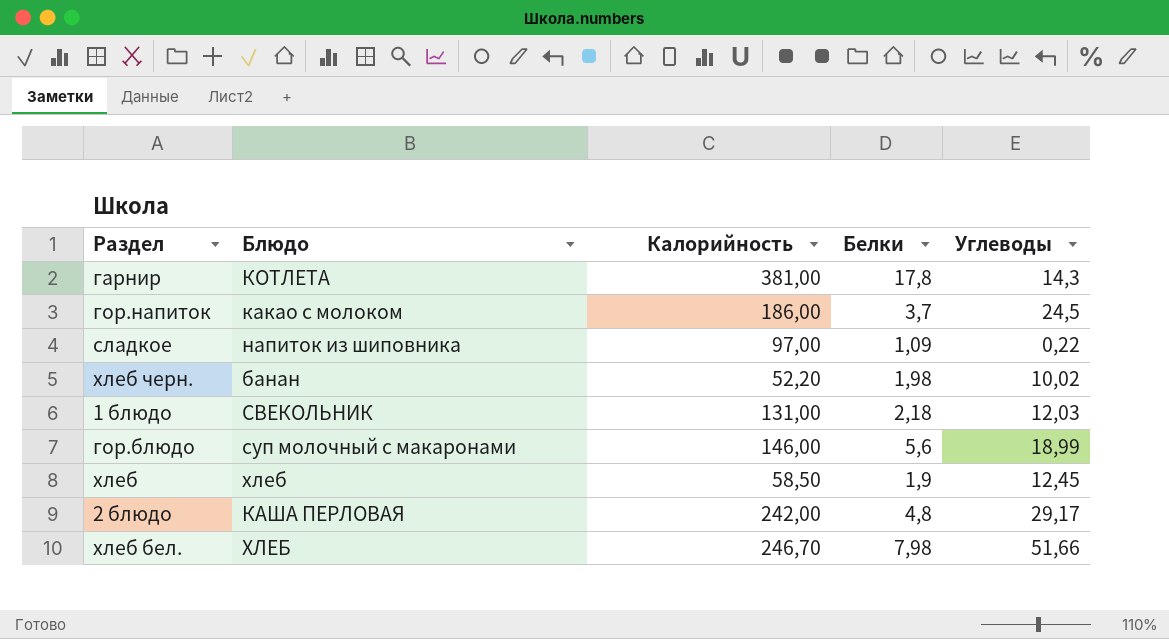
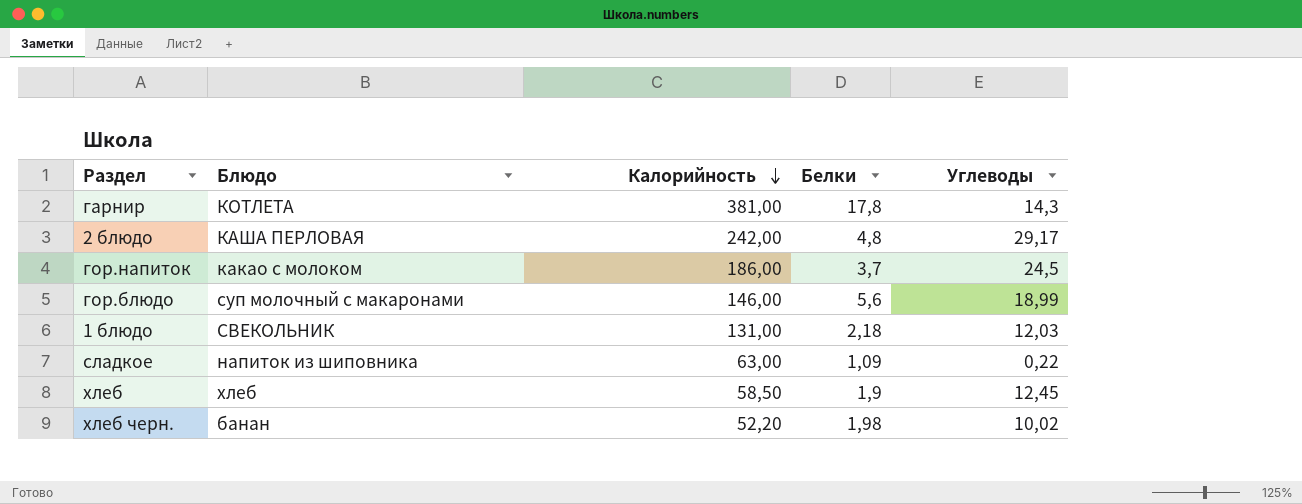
row order: none -> Калорийность descending
row хлеб бел.: ХЛЕБ | 246,70 | 7,98 | 51,66 -> none
сладкое | Калорийность: 97,00 -> 63,00

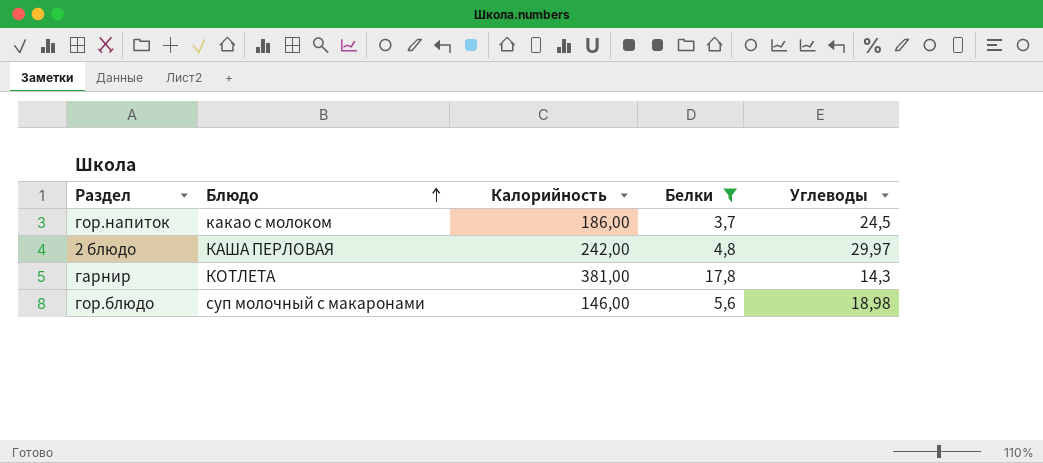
filter: none -> Белки >= 3,7
row order: Калорийность descending -> Блюдо ascending
2 блюдо | Углеводы: 29,17 -> 29,97
гор.блюдо | Углеводы: 18,99 -> 18,98

